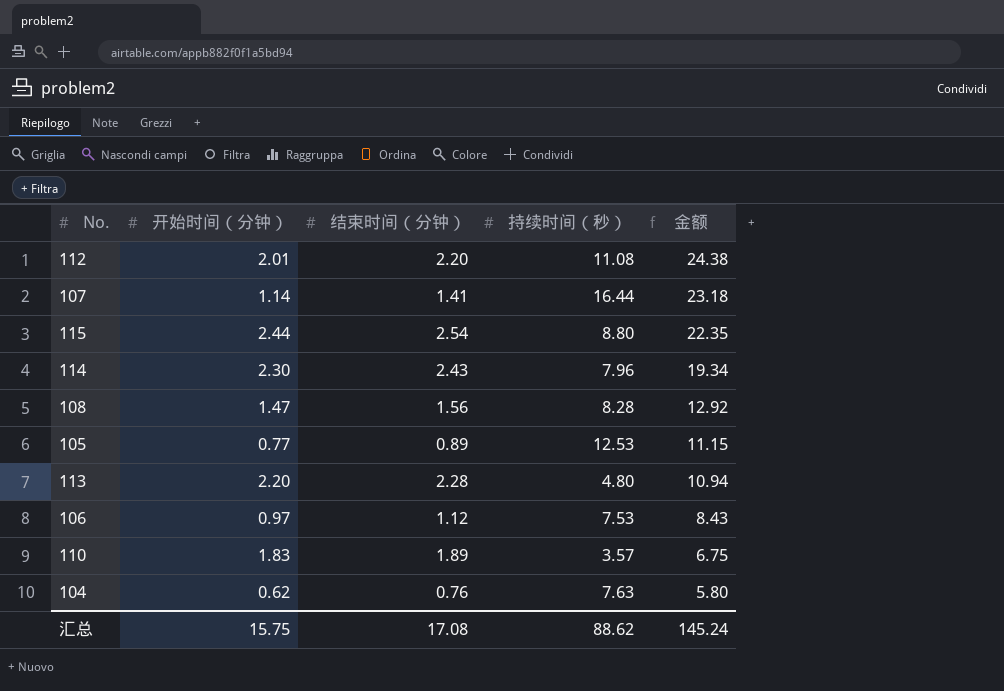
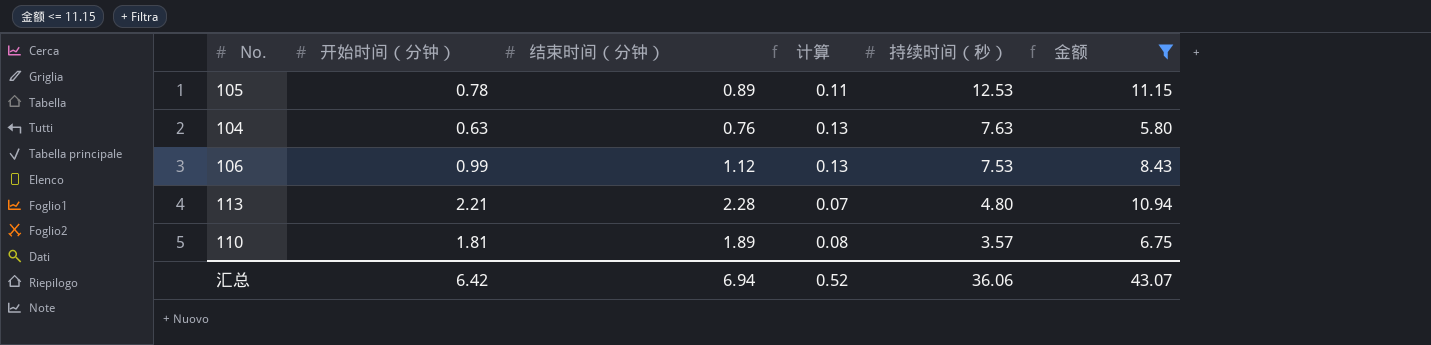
filter: none -> 金额 <= 11.15
row order: 金额 descending -> 持续时间（秒） descending
column 计算 | formula: none -> [结束时间（分钟）] - [开始时间（分钟）]
105 | 开始时间（分钟）: 0.77 -> 0.78
104 | 开始时间（分钟）: 0.62 -> 0.63
106 | 开始时间（分钟）: 0.97 -> 0.99
113 | 开始时间（分钟）: 2.20 -> 2.21
110 | 开始时间（分钟）: 1.83 -> 1.81
汇总 | 开始时间（分钟）: 15.75 -> 6.42
汇总 | 结束时间（分钟）: 17.08 -> 6.94
汇总 | 持续时间（秒）: 88.62 -> 36.06
汇总 | 金额: 145.24 -> 43.07

